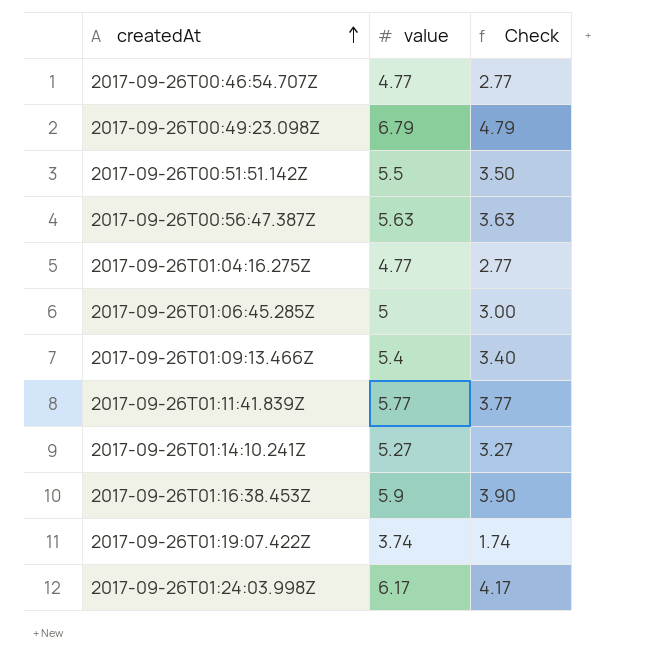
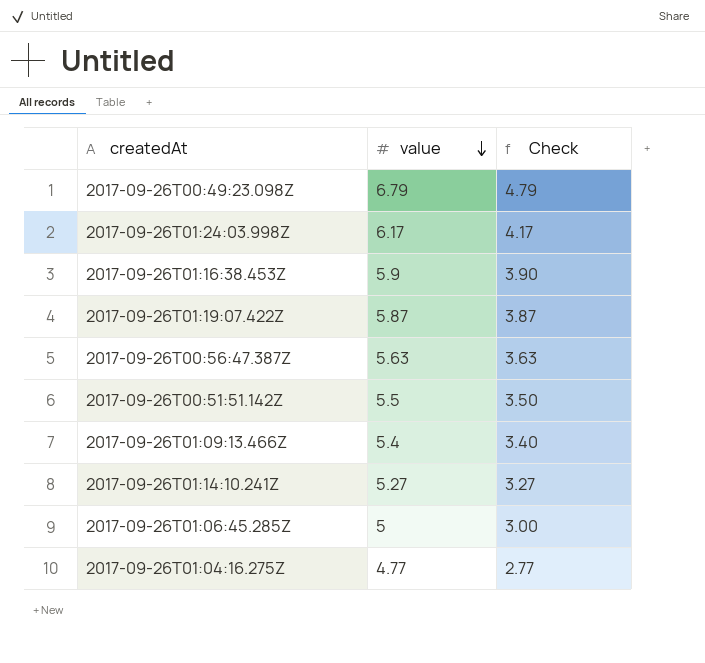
row order: createdAt ascending -> value descending
row 2017-09-26T00:46:54.707Z: 4.77 | 2.77 -> none
row 2017-09-26T01:11:41.839Z: 5.77 | 3.77 -> none
2017-09-26T01:19:07.422Z | value: 3.74 -> 5.87
2017-09-26T01:19:07.422Z | Check: 1.74 -> 3.87

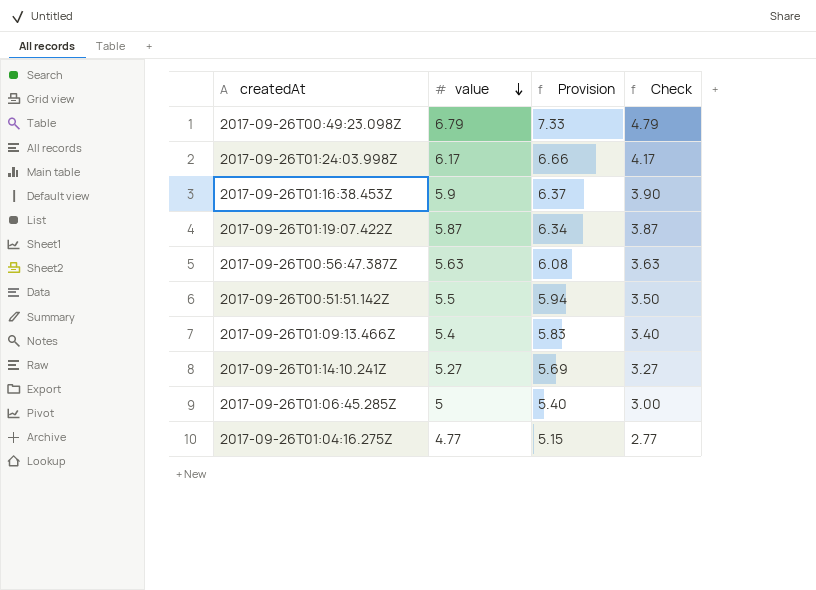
column Provision | formula: none -> [value] * 1.08

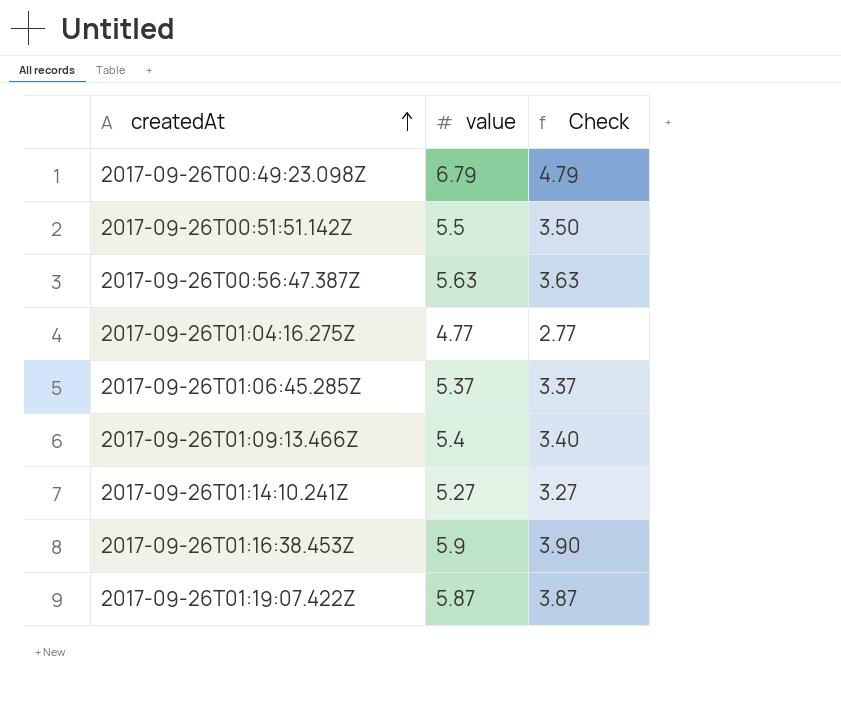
row order: value descending -> createdAt ascending
column Provision | formula: [value] * 1.08 -> none
row 2017-09-26T01:24:03.998Z: 6.17 | 6.66 | 4.17 -> none
2017-09-26T01:06:45.285Z | value: 5 -> 5.37
2017-09-26T01:06:45.285Z | Check: 3.00 -> 3.37

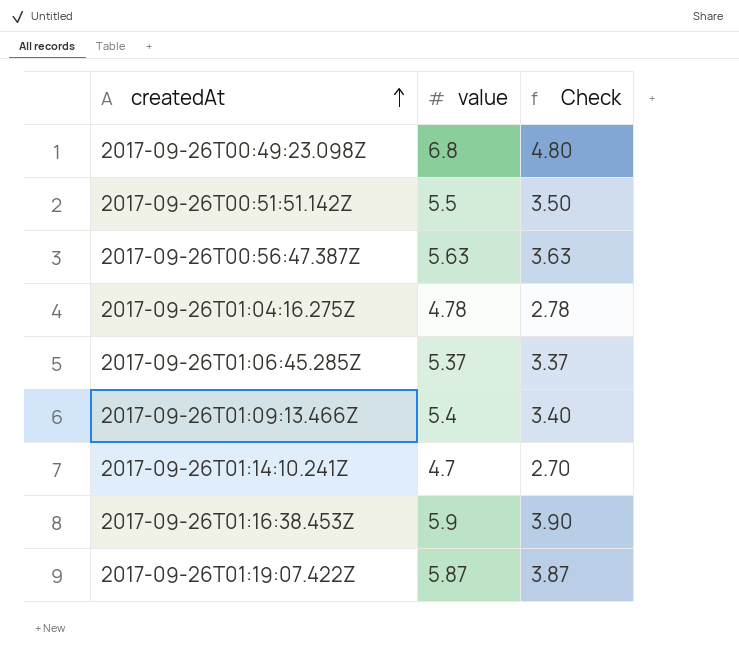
2017-09-26T00:49:23.098Z | value: 6.79 -> 6.8
2017-09-26T00:49:23.098Z | Check: 4.79 -> 4.80
2017-09-26T01:04:16.275Z | value: 4.77 -> 4.78
2017-09-26T01:04:16.275Z | Check: 2.77 -> 2.78
2017-09-26T01:14:10.241Z | value: 5.27 -> 4.7
2017-09-26T01:14:10.241Z | Check: 3.27 -> 2.70

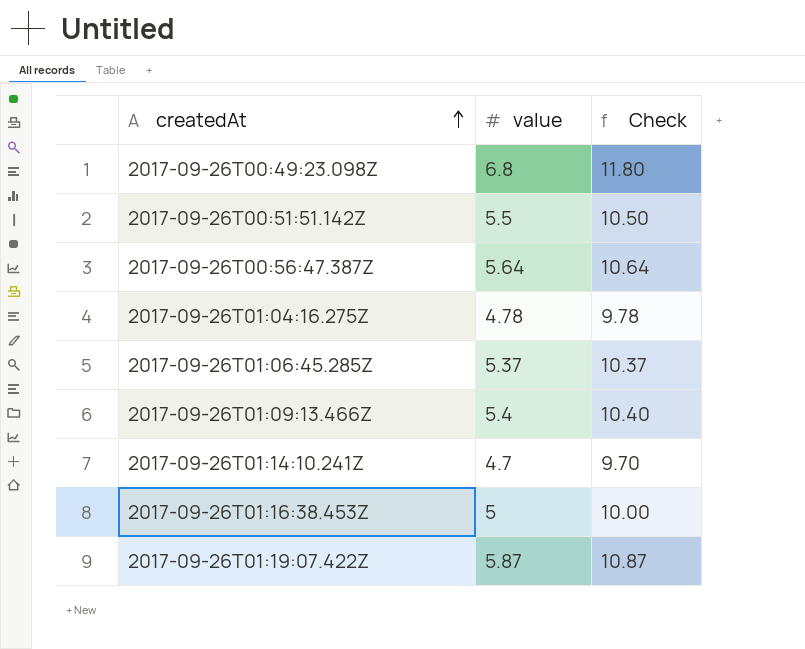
column Check | formula: [value] - 2 -> [value] + 5
2017-09-26T00:56:47.387Z | value: 5.63 -> 5.64
2017-09-26T01:16:38.453Z | value: 5.9 -> 5

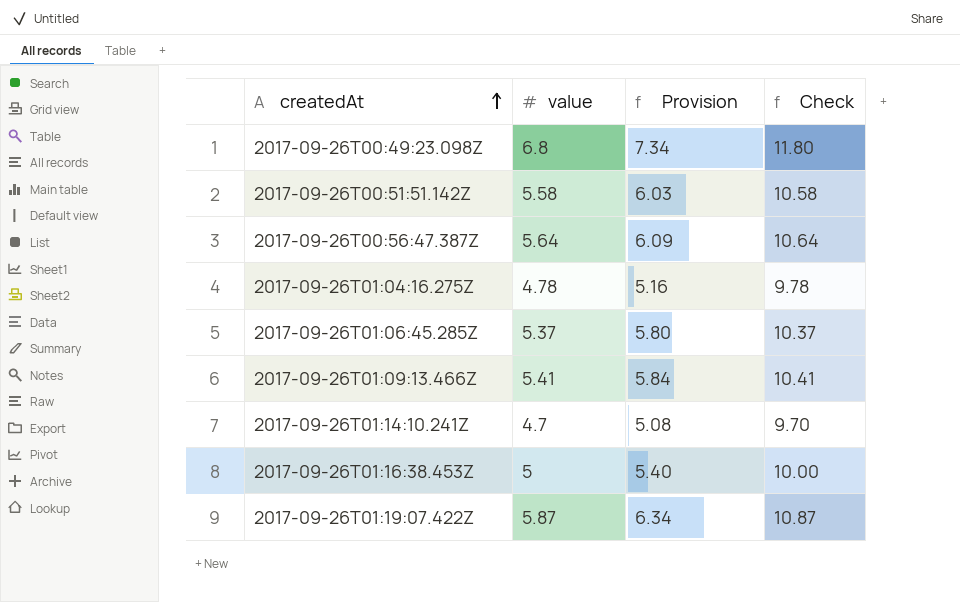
column Provision | formula: none -> [value] * 1.08
2017-09-26T00:51:51.142Z | value: 5.5 -> 5.58
2017-09-26T00:51:51.142Z | Check: 10.50 -> 10.58
2017-09-26T01:09:13.466Z | value: 5.4 -> 5.41
2017-09-26T01:09:13.466Z | Check: 10.40 -> 10.41

